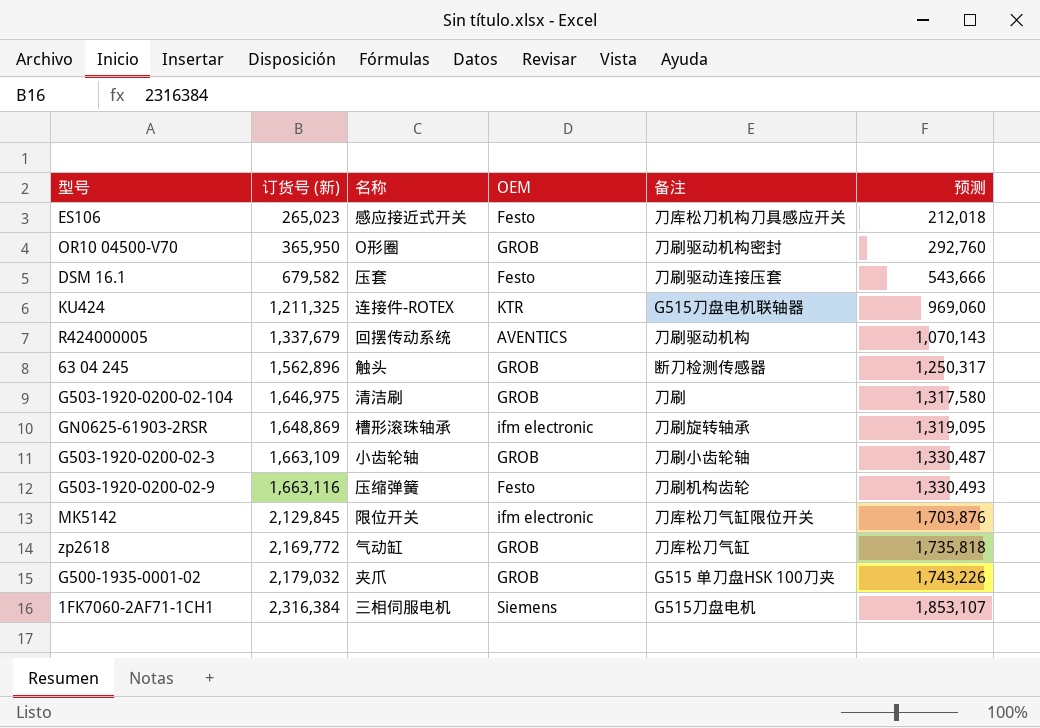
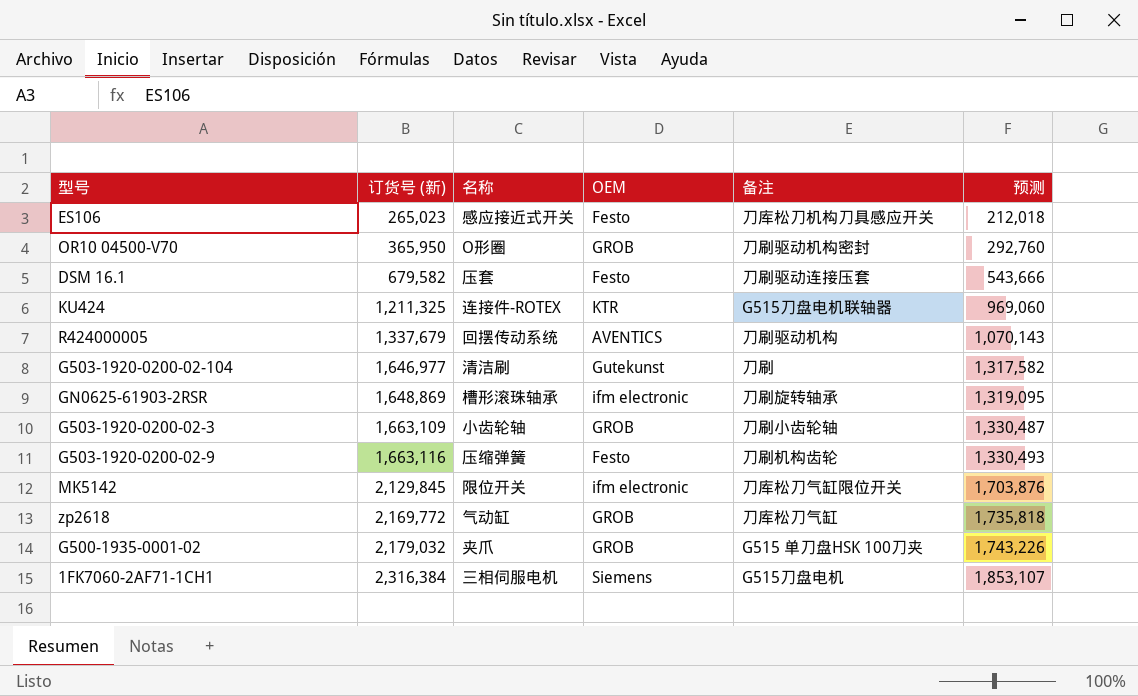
row 63 04 245: 1,562,896 | 触头 | GROB | 断刀检测传感器 | 1,250,317 -> none
G503-1920-0200-02-104 | 订货号 (新): 1,646,975 -> 1,646,977
G503-1920-0200-02-104 | OEM: GROB -> Gutekunst
G503-1920-0200-02-104 | 预测: 1,317,580 -> 1,317,582

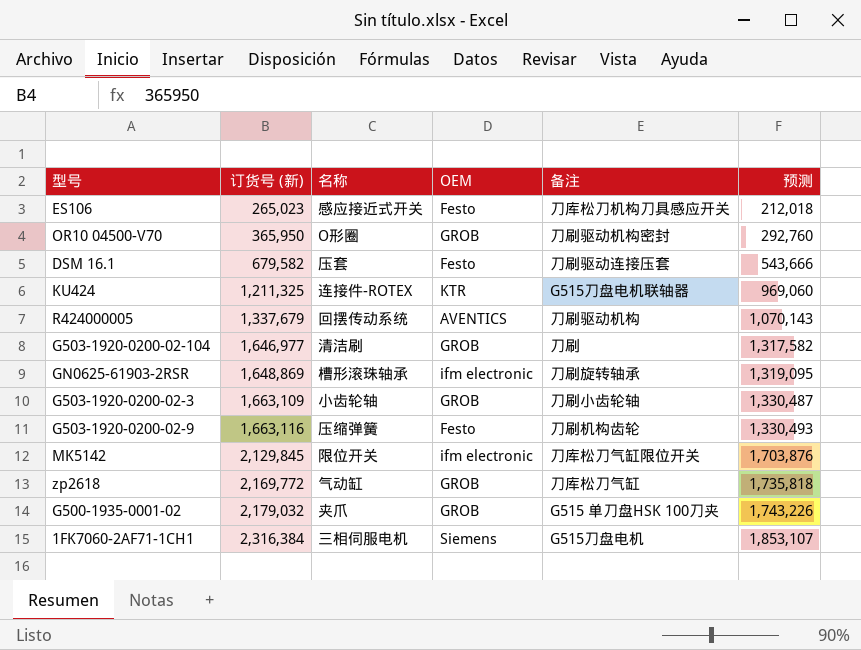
G503-1920-0200-02-104 | OEM: Gutekunst -> GROB

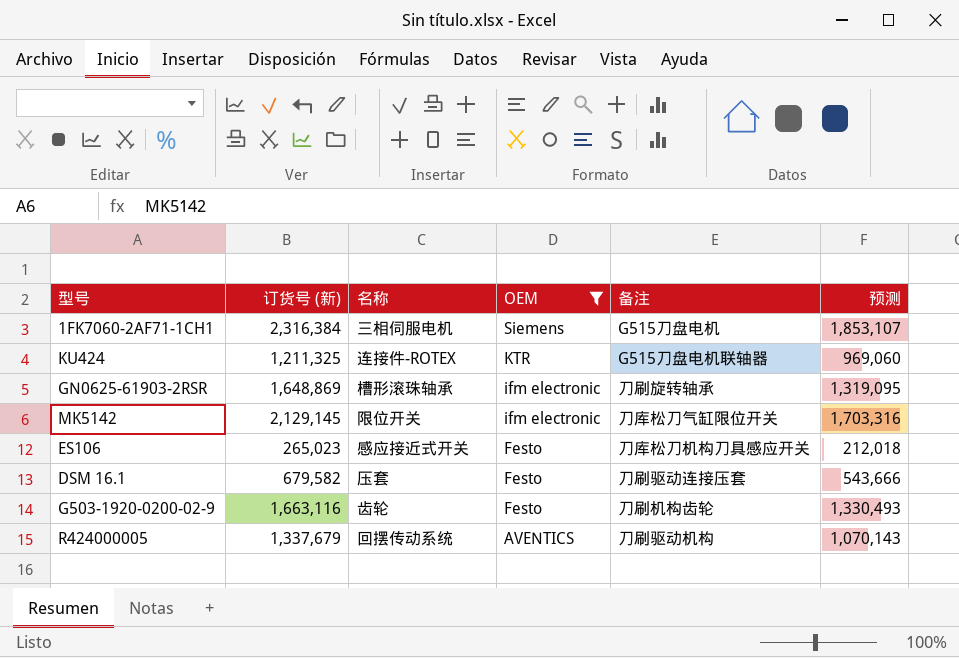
filter: none -> OEM != GROB
row order: 订货号 (新) ascending -> OEM descending
MK5142 | 订货号 (新): 2,129,845 -> 2,129,145
MK5142 | 预测: 1,703,876 -> 1,703,316
G503-1920-0200-02-9 | 名称: 压缩弹簧 -> 齿轮

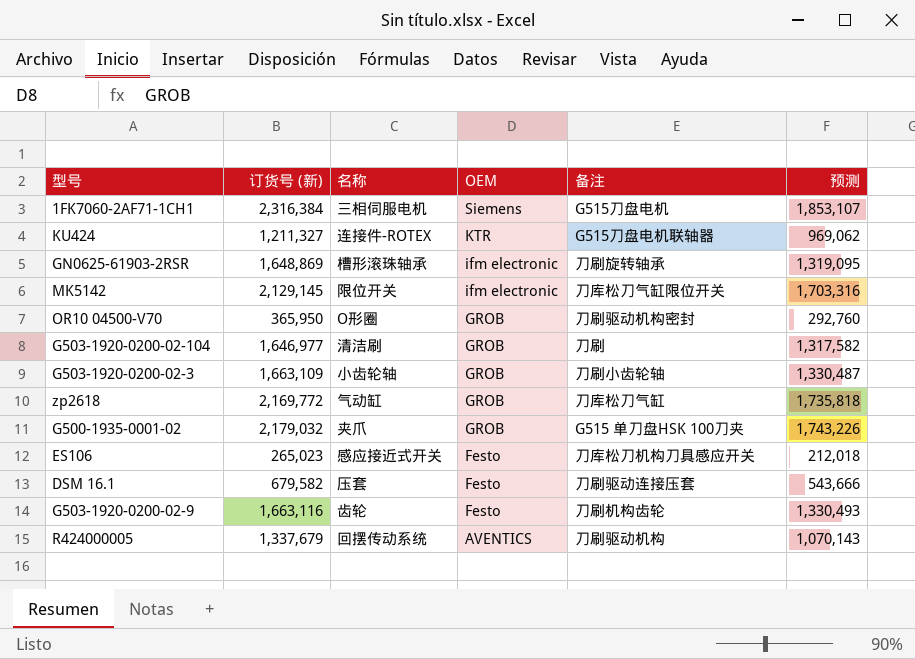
filter: OEM != GROB -> none
KU424 | 订货号 (新): 1,211,325 -> 1,211,327
KU424 | 预测: 969,060 -> 969,062

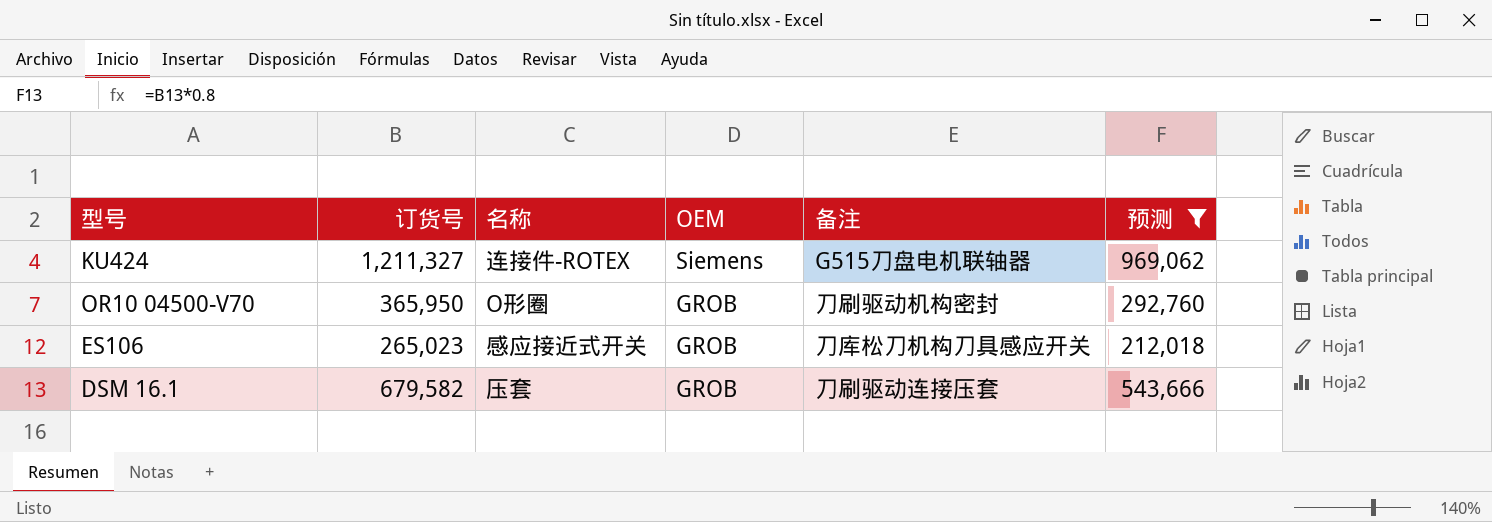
filter: none -> 预测 <= 969,062
column name: 订货号 (新) -> 订货号
KU424 | OEM: KTR -> Siemens
ES106 | OEM: Festo -> GROB
DSM 16.1 | OEM: Festo -> GROB

